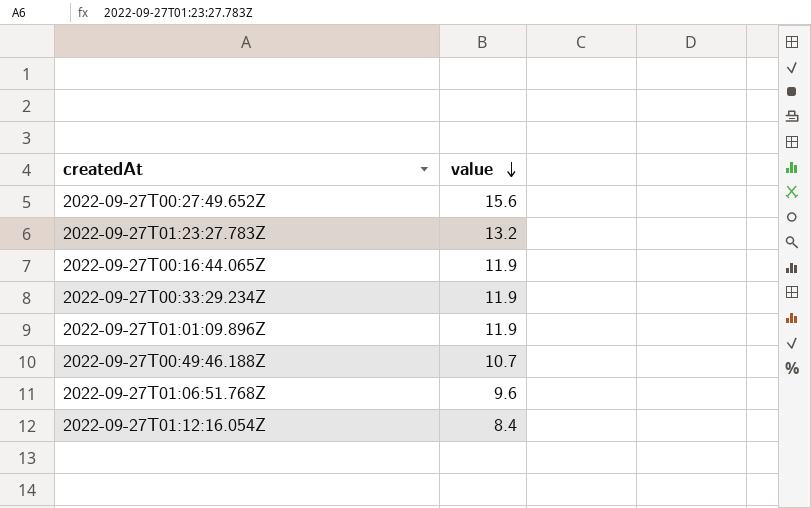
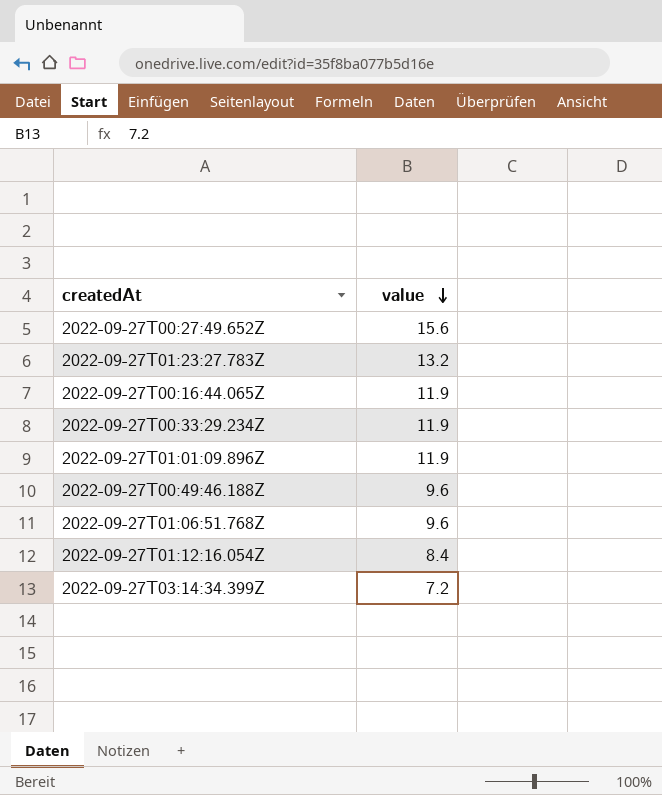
2022-09-27T00:49:46.188Z | value: 10.7 -> 9.6
row 2022-09-27T03:14:34.399Z: none -> 7.2

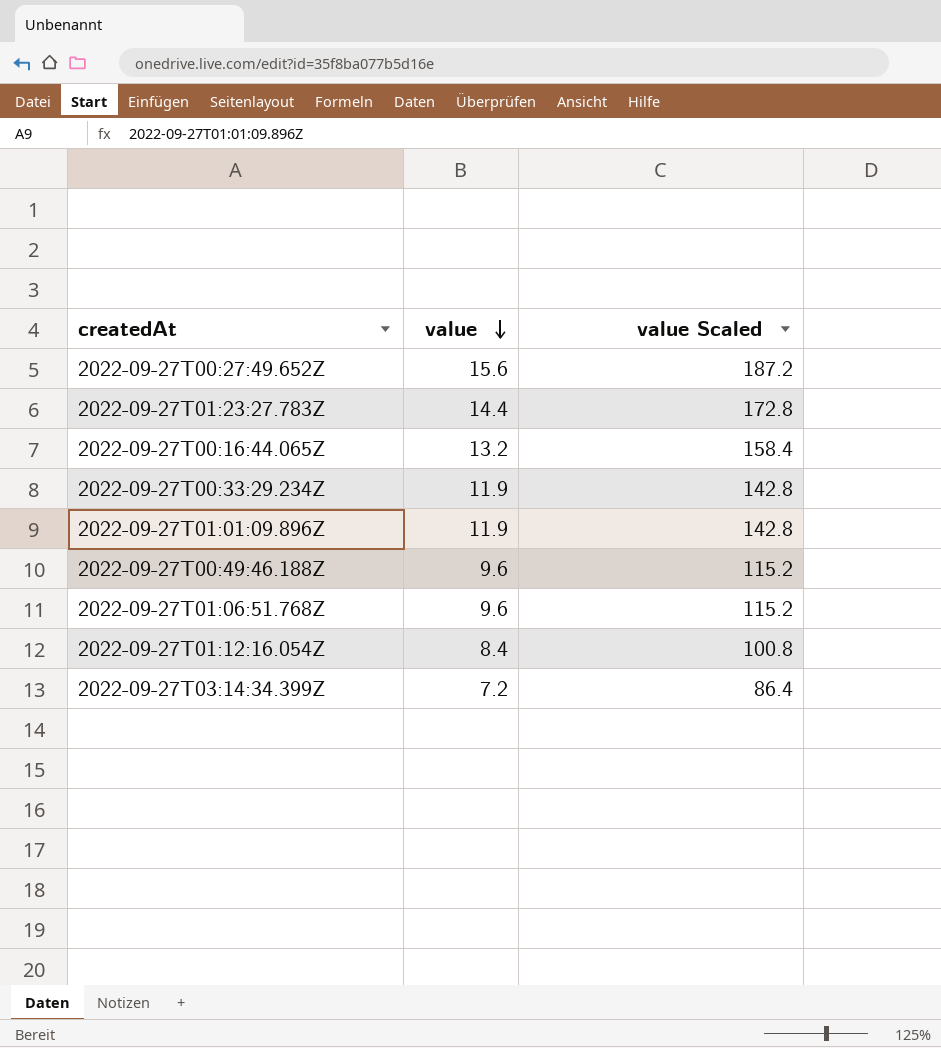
column value Scaled | formula: none -> [value] * 12
2022-09-27T01:23:27.783Z | value: 13.2 -> 14.4
2022-09-27T00:16:44.065Z | value: 11.9 -> 13.2

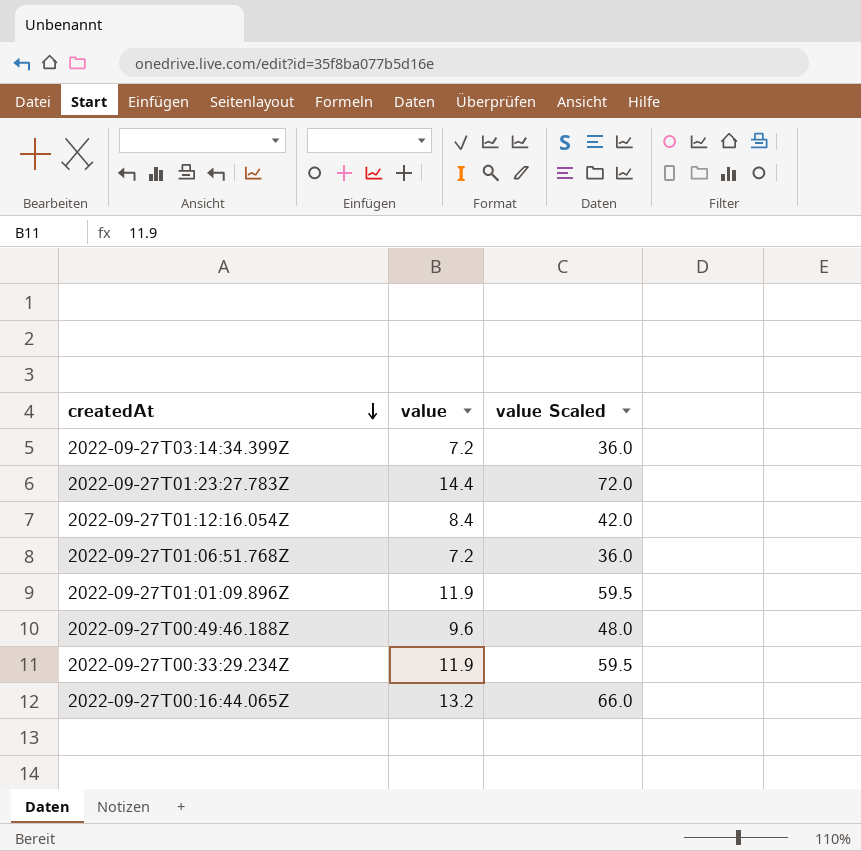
row order: value descending -> createdAt descending
column value Scaled | formula: [value] * 12 -> [value] * 5
row 2022-09-27T00:27:49.652Z: 15.6 | 187.2 -> none
2022-09-27T01:06:51.768Z | value: 9.6 -> 7.2

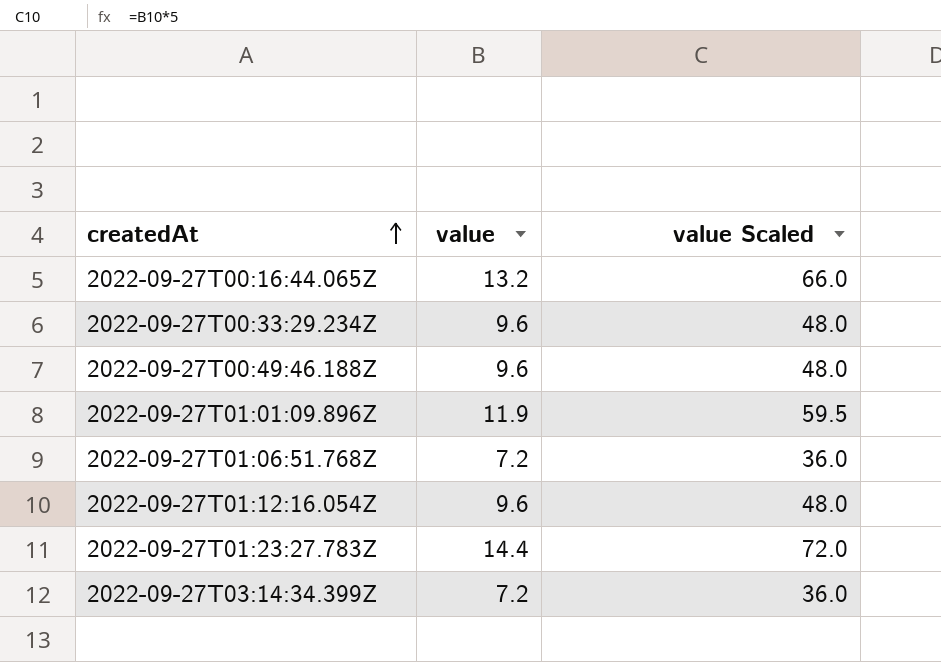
row order: createdAt descending -> createdAt ascending
2022-09-27T00:33:29.234Z | value: 11.9 -> 9.6
2022-09-27T00:33:29.234Z | value Scaled: 59.5 -> 48.0
2022-09-27T01:12:16.054Z | value: 8.4 -> 9.6
2022-09-27T01:12:16.054Z | value Scaled: 42.0 -> 48.0

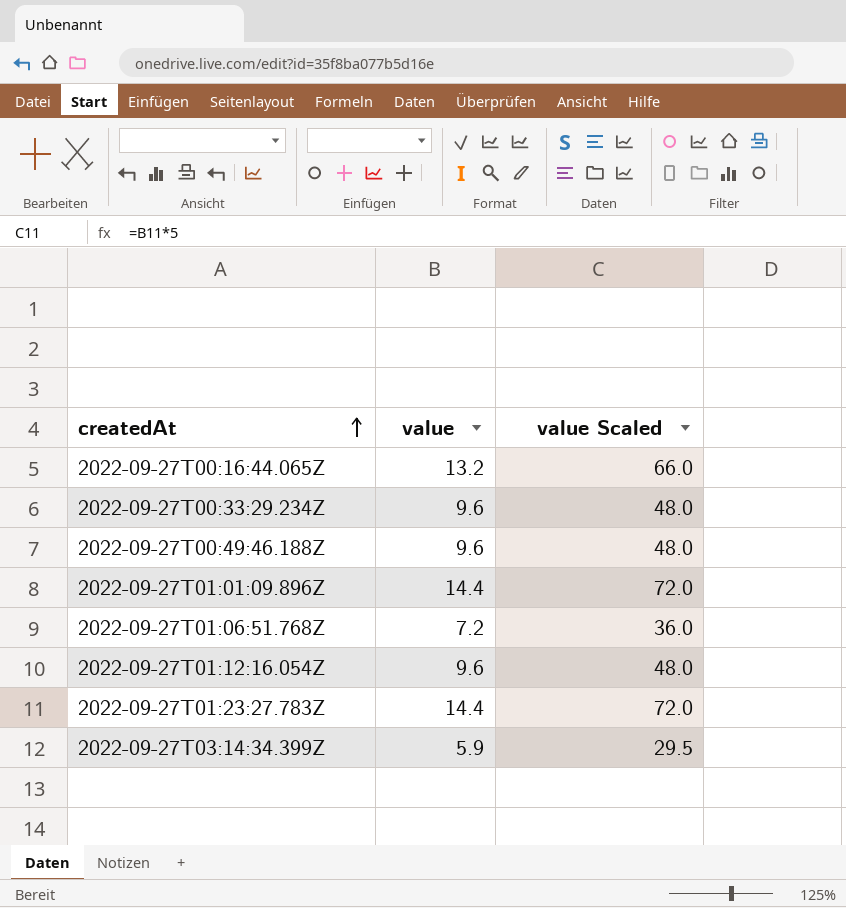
2022-09-27T01:01:09.896Z | value: 11.9 -> 14.4
2022-09-27T01:01:09.896Z | value Scaled: 59.5 -> 72.0
2022-09-27T03:14:34.399Z | value: 7.2 -> 5.9
2022-09-27T03:14:34.399Z | value Scaled: 36.0 -> 29.5

